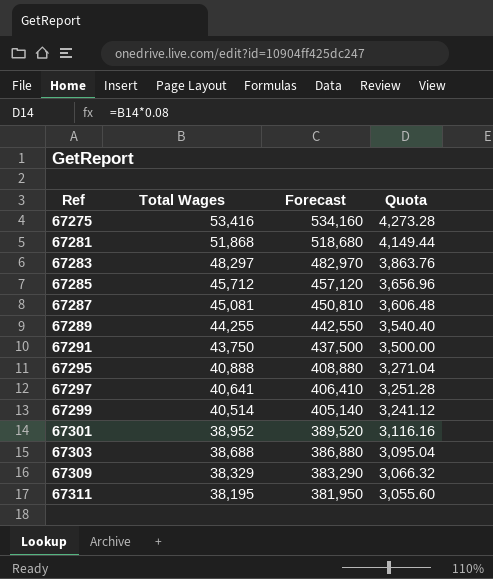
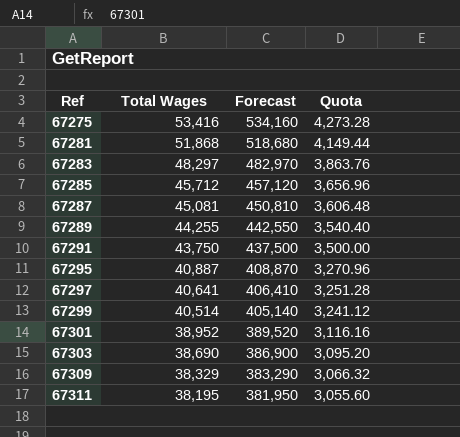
67295 | Total Wages: 40,888 -> 40,887
67295 | Forecast: 408,880 -> 408,870
67295 | Quota: 3,271.04 -> 3,270.96
67303 | Total Wages: 38,688 -> 38,690
67303 | Forecast: 386,880 -> 386,900
67303 | Quota: 3,095.04 -> 3,095.20

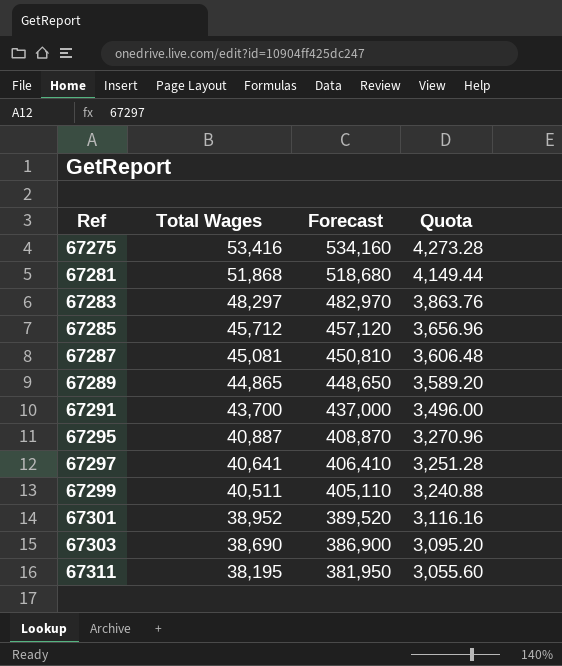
row 67309: 38,329 | 383,290 | 3,066.32 -> none
67289 | Total Wages: 44,255 -> 44,865
67289 | Forecast: 442,550 -> 448,650
67289 | Quota: 3,540.40 -> 3,589.20
67291 | Total Wages: 43,750 -> 43,700
67291 | Forecast: 437,500 -> 437,000
67291 | Quota: 3,500.00 -> 3,496.00
67299 | Total Wages: 40,514 -> 40,511
67299 | Forecast: 405,140 -> 405,110
67299 | Quota: 3,241.12 -> 3,240.88

